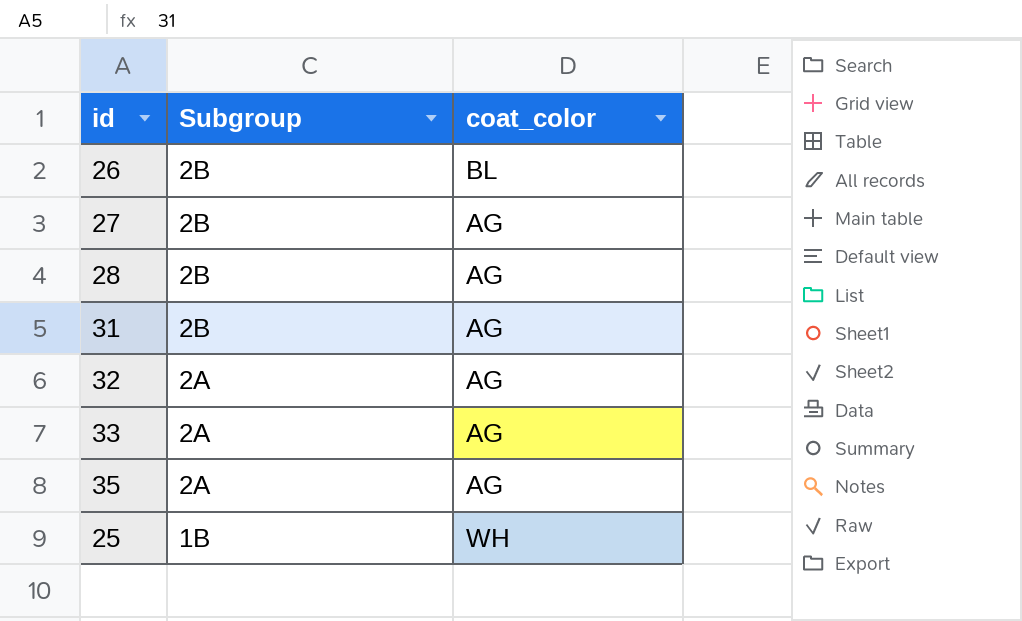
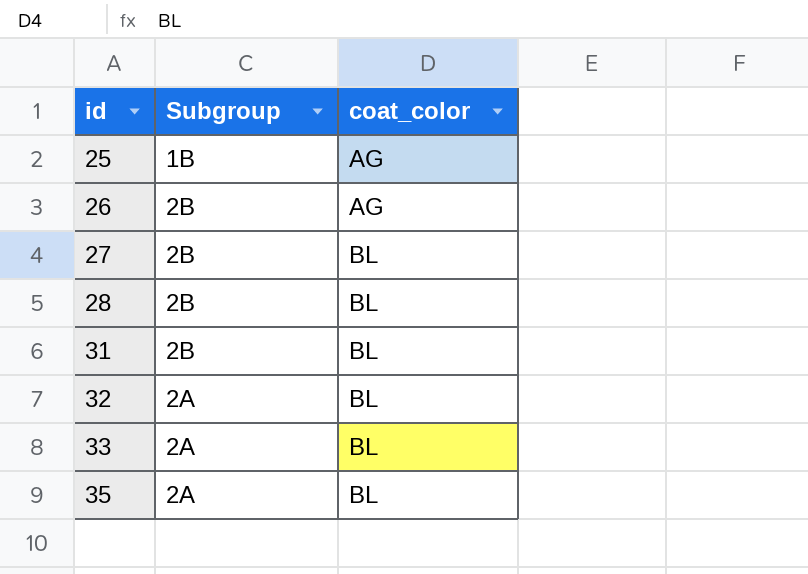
row order: Subgroup descending -> id ascending
25 | coat_color: WH -> AG
26 | coat_color: BL -> AG
27 | coat_color: AG -> BL
28 | coat_color: AG -> BL
31 | coat_color: AG -> BL
32 | coat_color: AG -> BL
33 | coat_color: AG -> BL
35 | coat_color: AG -> BL

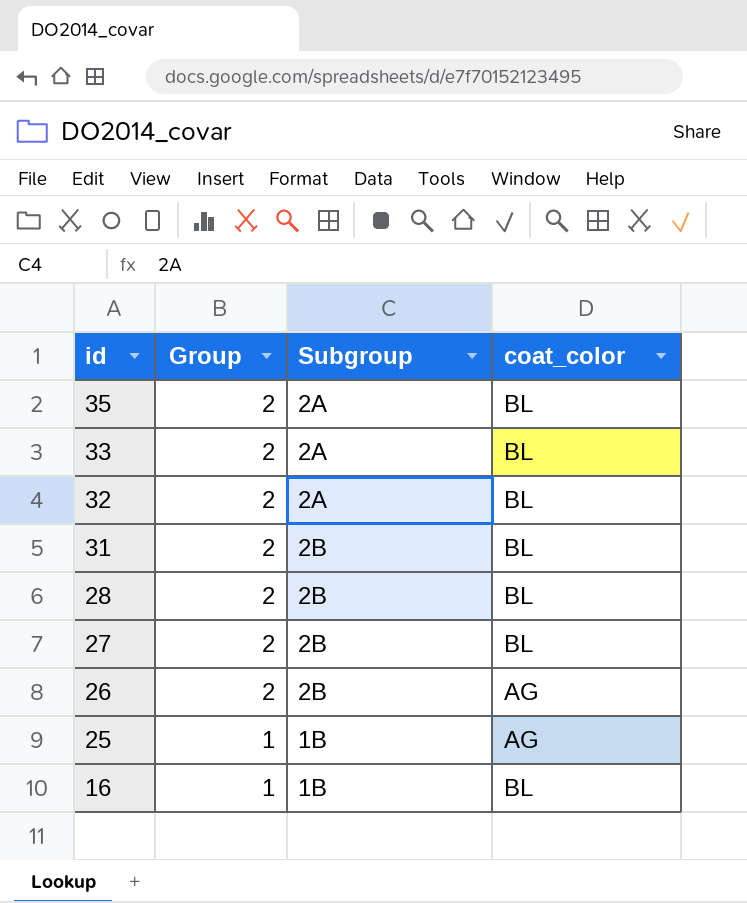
row order: id ascending -> id descending
column Group | position: none -> 2
row 16: none -> 1 | 1B | BL

